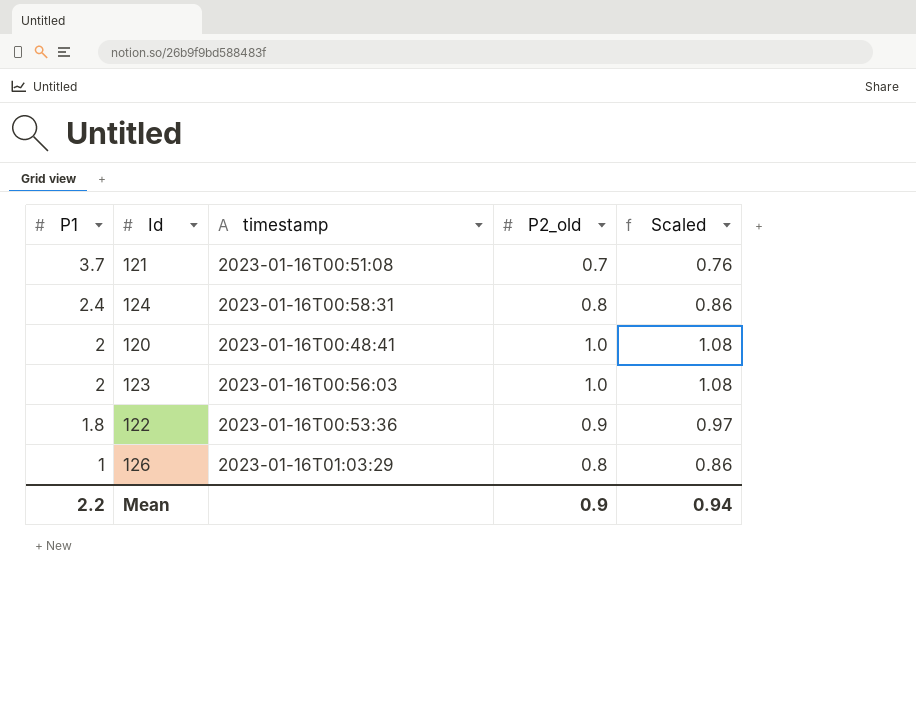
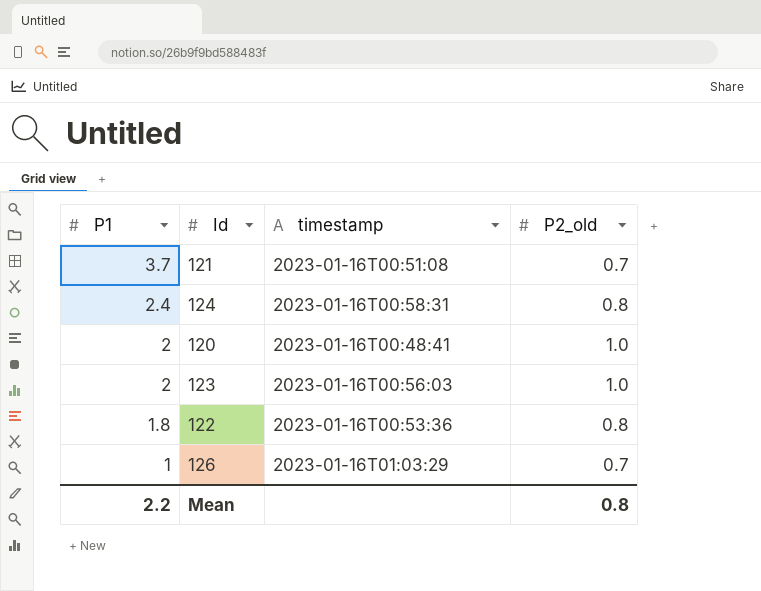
column Scaled | formula: [P2_old] * 1.08 -> none
122 | P2_old: 0.9 -> 0.8
126 | P2_old: 0.8 -> 0.7
Mean | P2_old: 0.9 -> 0.8

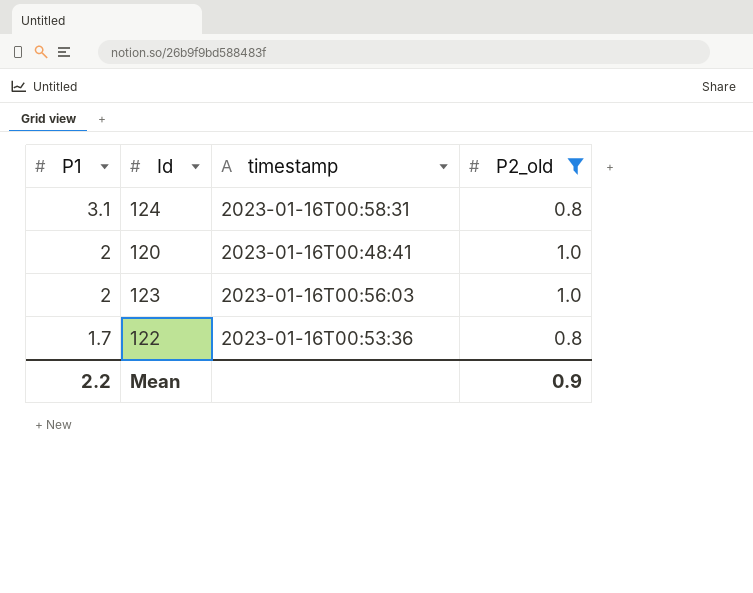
filter: none -> P2_old != 0.7
124 | P1: 2.4 -> 3.1
122 | P1: 1.8 -> 1.7
Mean | P2_old: 0.8 -> 0.9

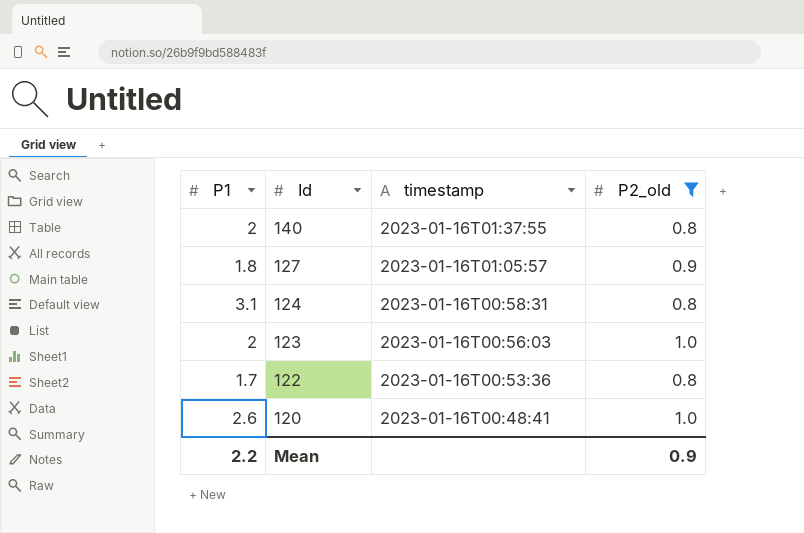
row order: P1 descending -> Id descending
row 140: none -> 2 | 2023-01-16T01:37:55 | 0.8
row 127: none -> 1.8 | 2023-01-16T01:05:57 | 0.9
120 | P1: 2 -> 2.6

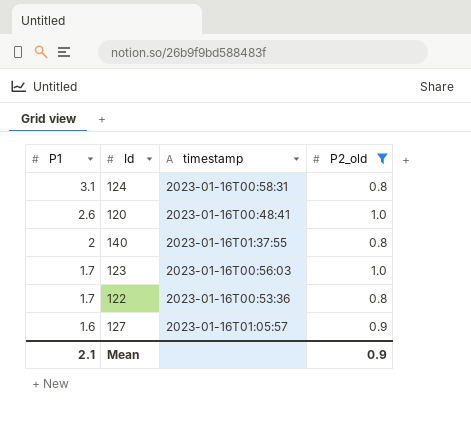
row order: Id descending -> P1 descending
123 | P1: 2 -> 1.7
127 | P1: 1.8 -> 1.6
Mean | P1: 2.2 -> 2.1

